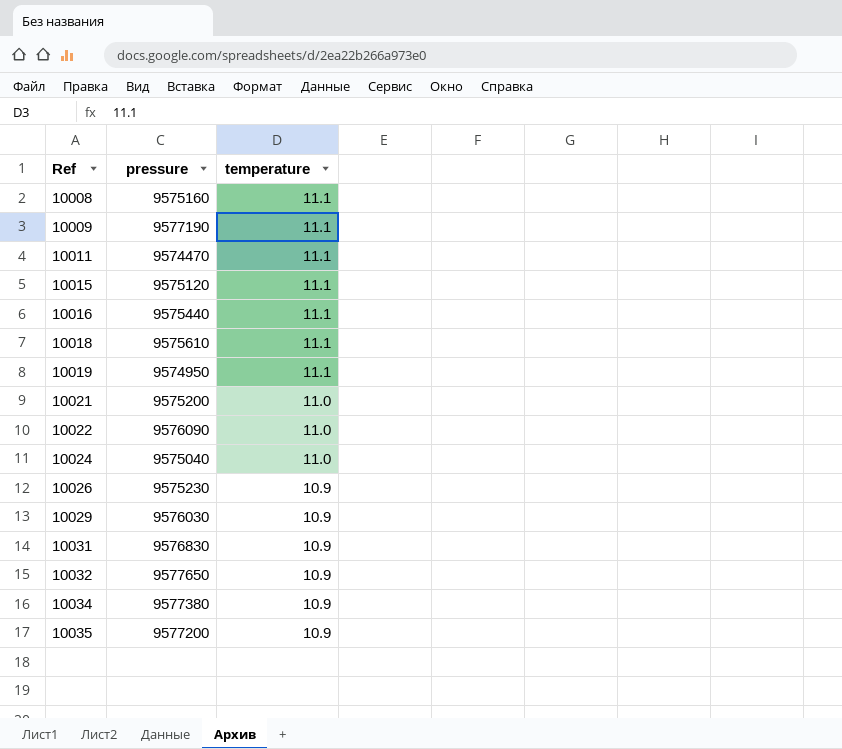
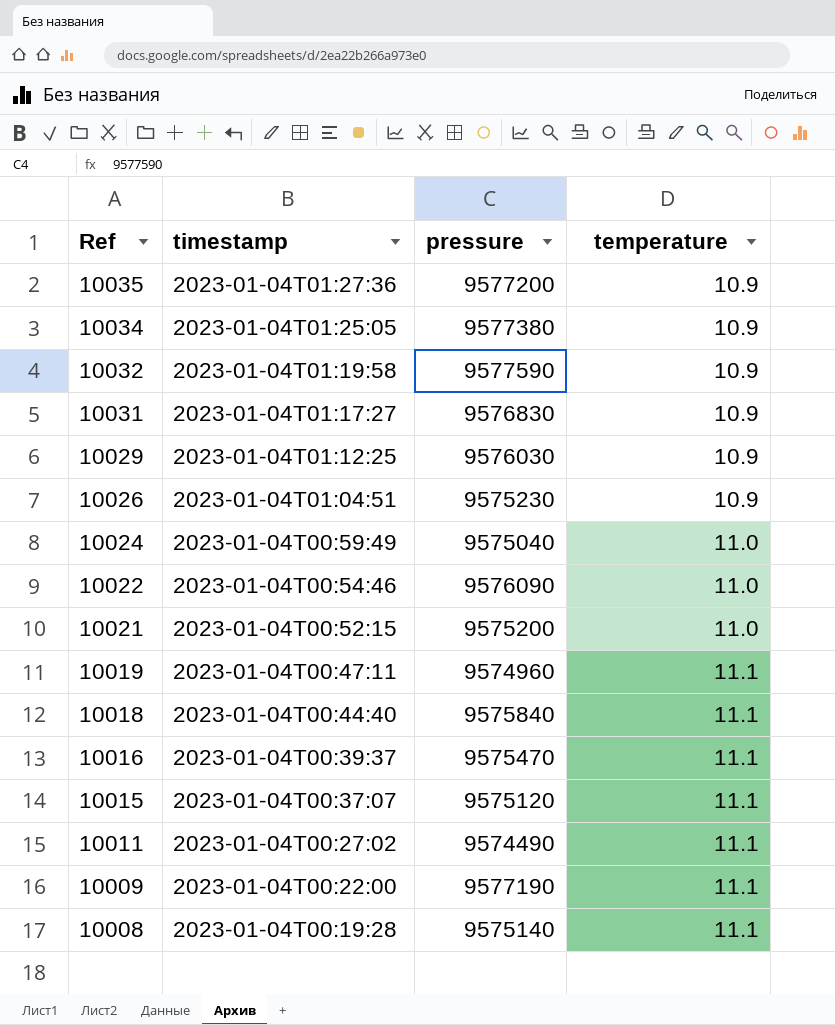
row order: Ref ascending -> Ref descending
column timestamp | position: none -> 2
10032 | pressure: 9577650 -> 9577590
10019 | pressure: 9574950 -> 9574960
10018 | pressure: 9575610 -> 9575840
10016 | pressure: 9575440 -> 9575470
10011 | pressure: 9574470 -> 9574490
10008 | pressure: 9575160 -> 9575140

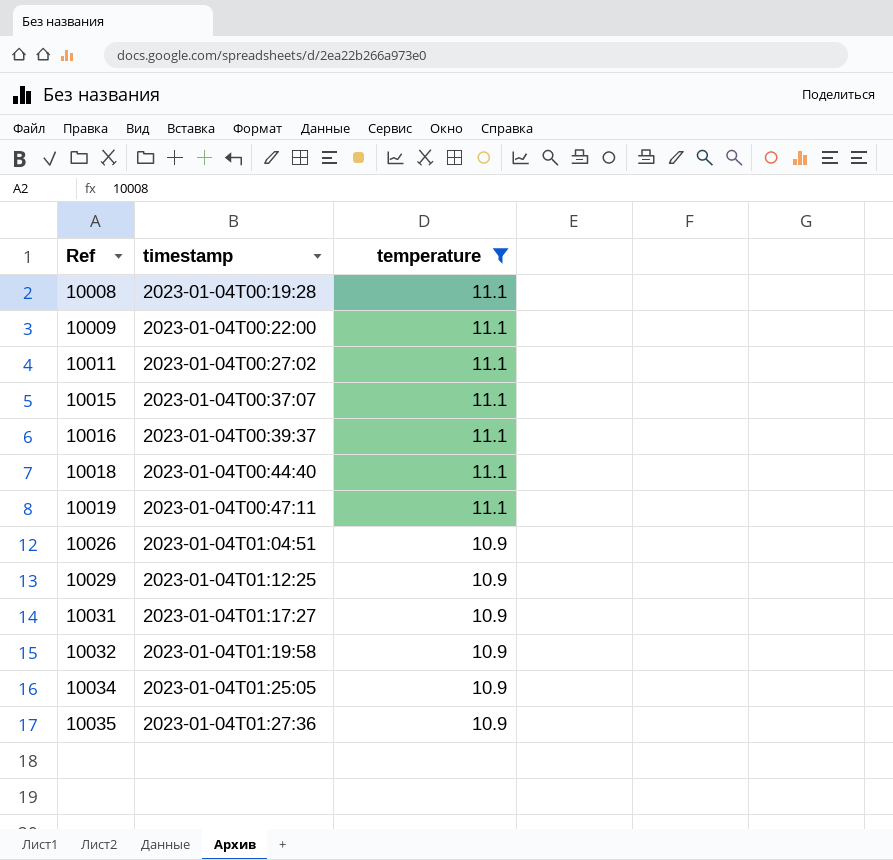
filter: none -> temperature != 11.0
row order: Ref descending -> Ref ascending
column pressure | position: 3 -> none

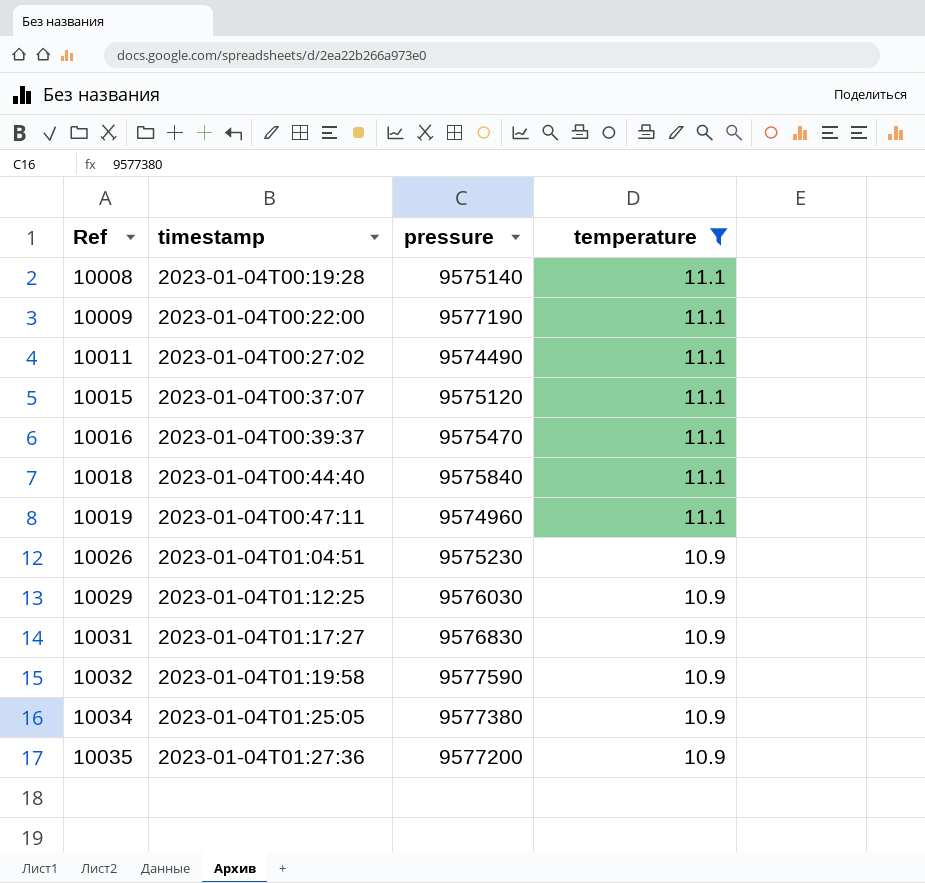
column pressure | position: none -> 3

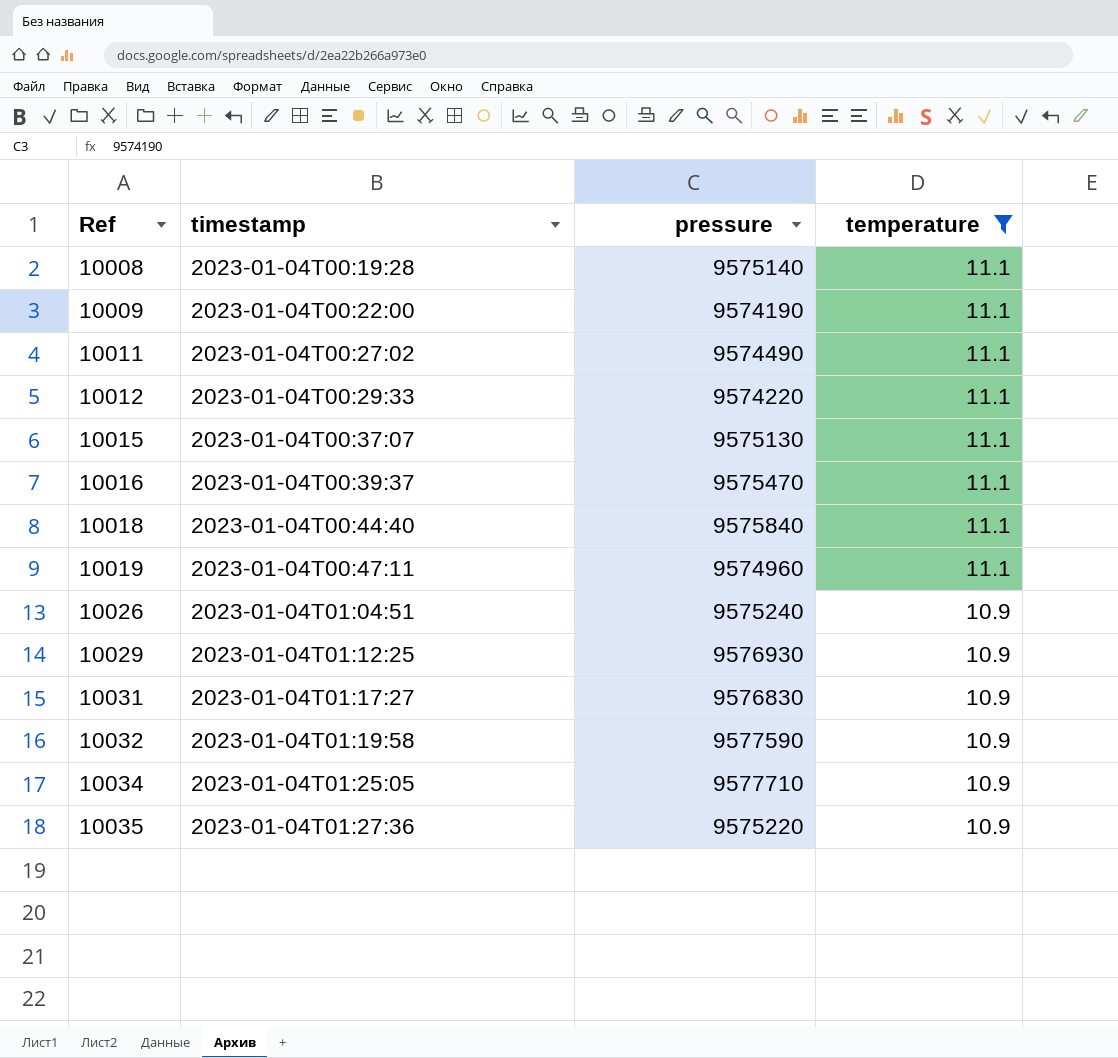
10009 | pressure: 9577190 -> 9574190
row 10012: none -> 2023-01-04T00:29:33 | 9574220 | 11.1
10015 | pressure: 9575120 -> 9575130
10026 | pressure: 9575230 -> 9575240
10029 | pressure: 9576030 -> 9576930
10034 | pressure: 9577380 -> 9577710
10035 | pressure: 9577200 -> 9575220

